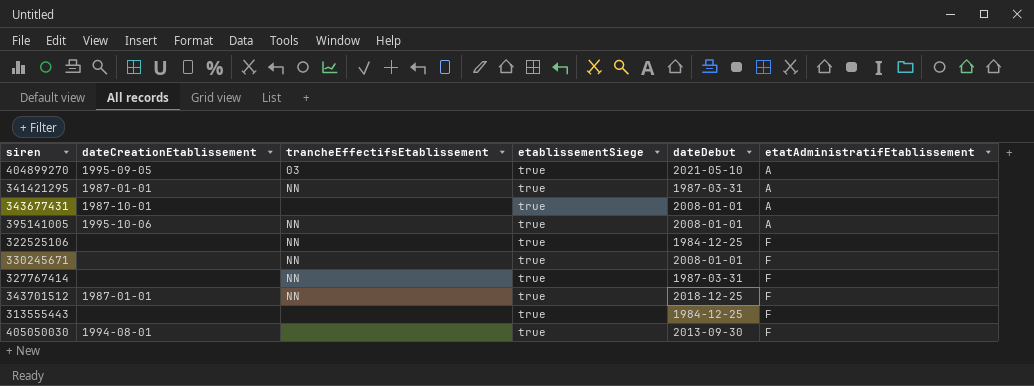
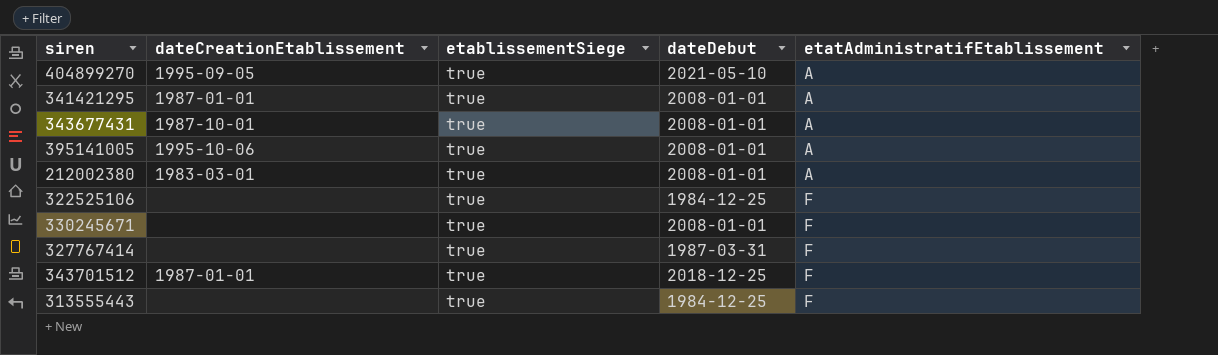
column trancheEffectifsEtablissement | position: 3 -> none
row 405050030: 1994-08-01 | none | true | 2013-09-30 | F -> none
341421295 | dateDebut: 1987-03-31 -> 2008-01-01
row 212002380: none -> 1983-03-01 | true | 2008-01-01 | A

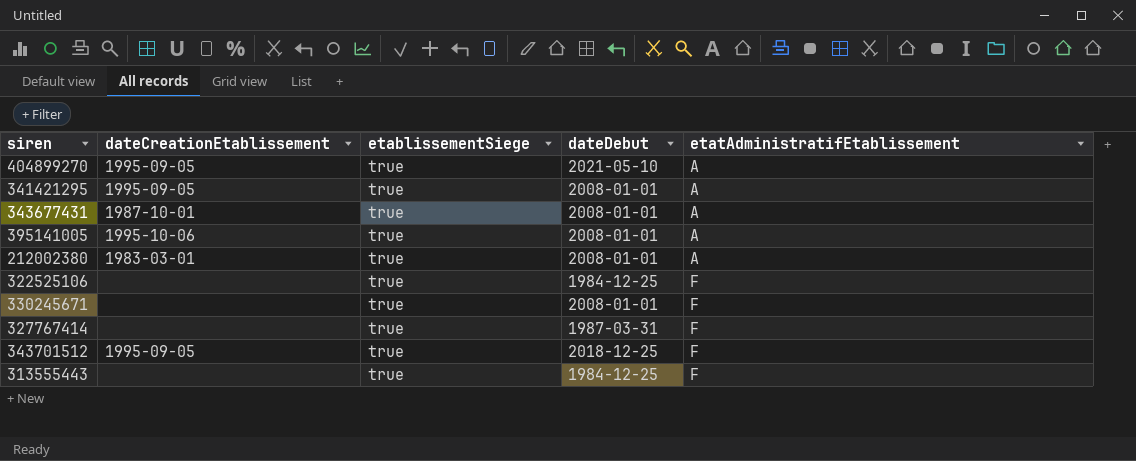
341421295 | dateCreationEtablissement: 1987-01-01 -> 1995-09-05
343701512 | dateCreationEtablissement: 1987-01-01 -> 1995-09-05

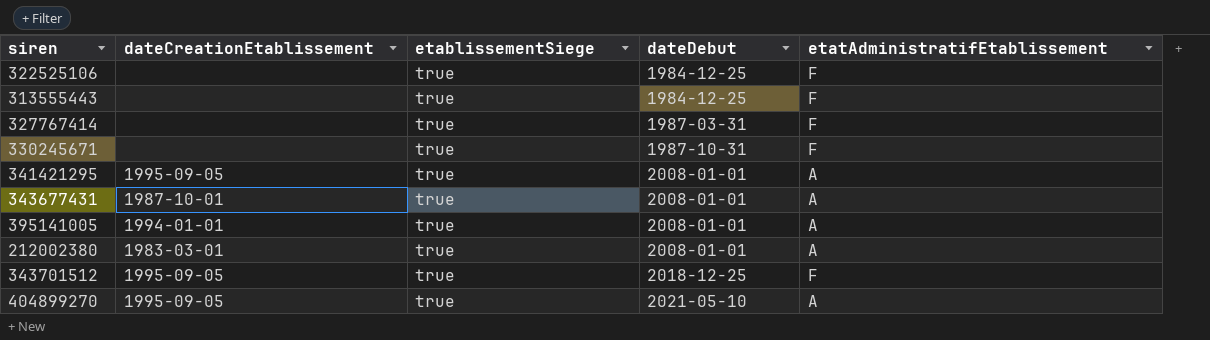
row order: etatAdministratifEtablissement ascending -> dateDebut ascending
330245671 | dateDebut: 2008-01-01 -> 1987-10-31
395141005 | dateCreationEtablissement: 1995-10-06 -> 1994-01-01

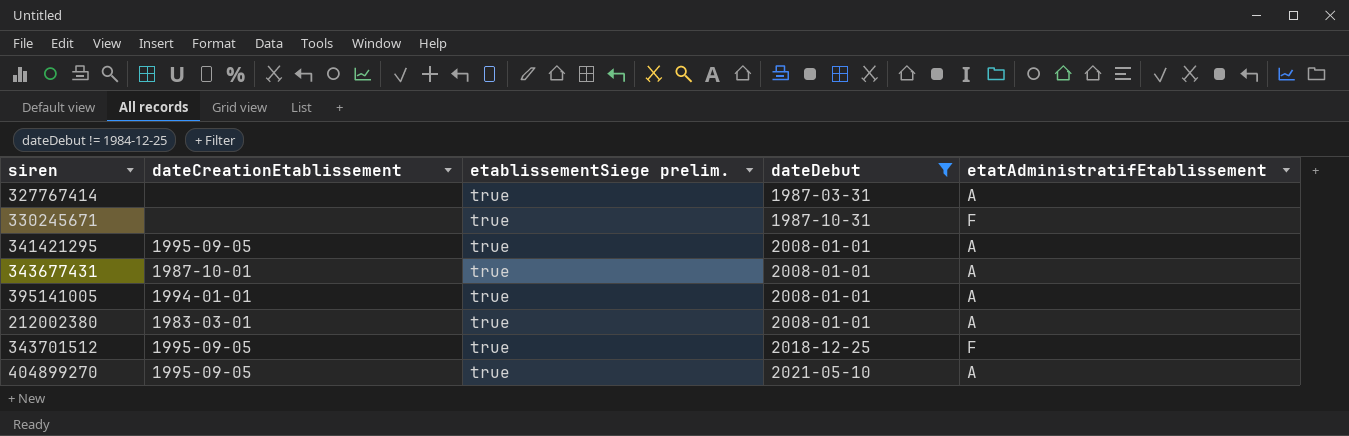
filter: none -> dateDebut != 1984-12-25
column name: etablissementSiege -> etablissementSiege prelim.
327767414 | etatAdministratifEtablissement: F -> A

